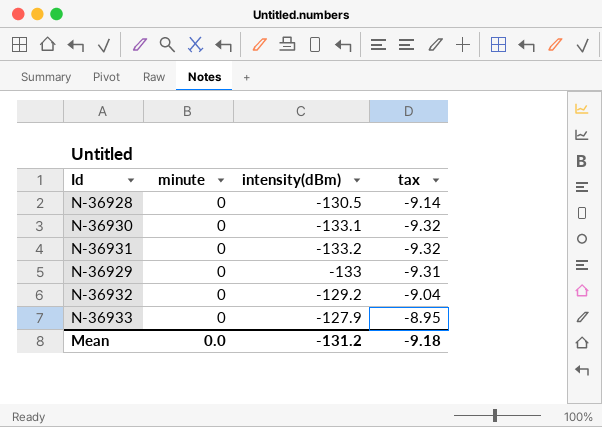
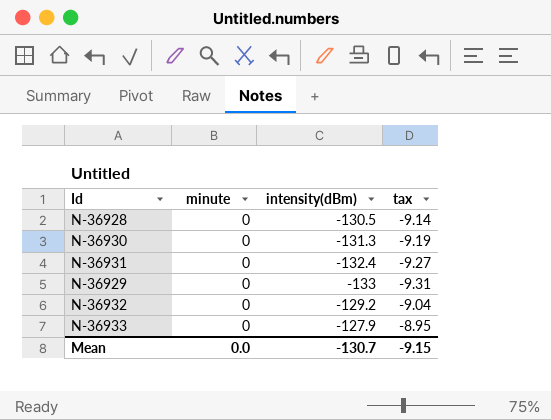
N-36930 | intensity(dBm): -133.1 -> -131.3
N-36930 | tax: -9.32 -> -9.19
N-36931 | intensity(dBm): -133.2 -> -132.4
N-36931 | tax: -9.32 -> -9.27
Mean | intensity(dBm): -131.2 -> -130.7
Mean | tax: -9.18 -> -9.15

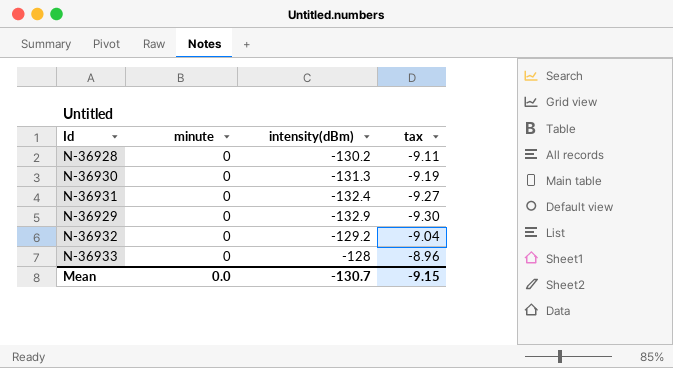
N-36928 | intensity(dBm): -130.5 -> -130.2
N-36928 | tax: -9.14 -> -9.11
N-36929 | intensity(dBm): -133 -> -132.9
N-36929 | tax: -9.31 -> -9.30
N-36933 | intensity(dBm): -127.9 -> -128
N-36933 | tax: -8.95 -> -8.96

